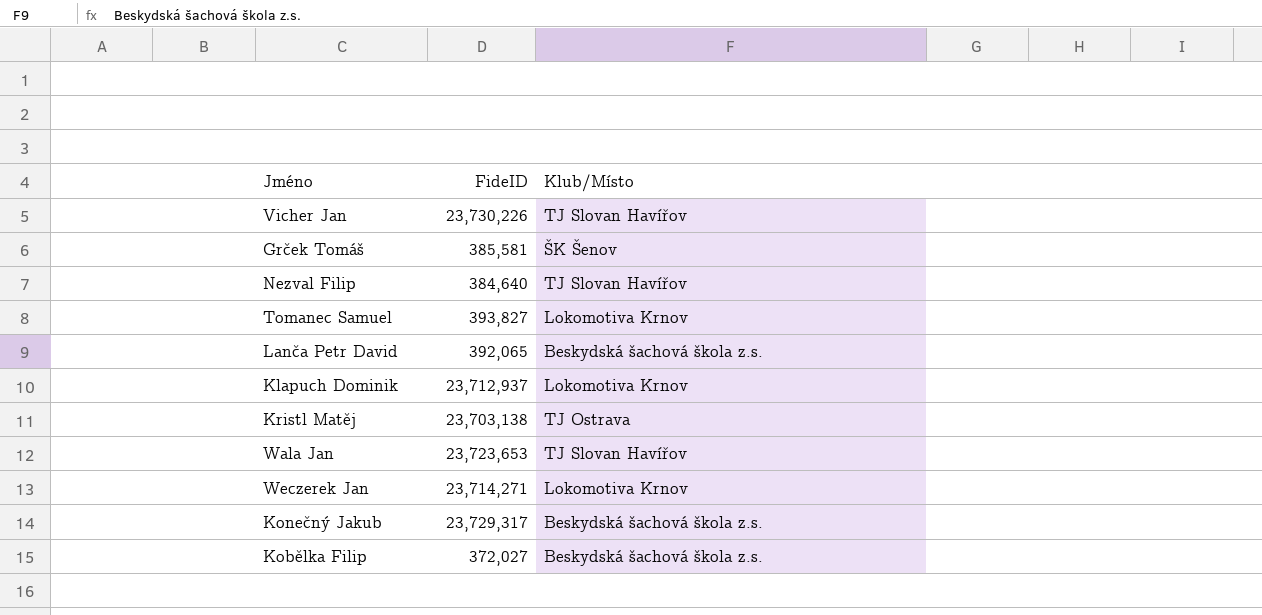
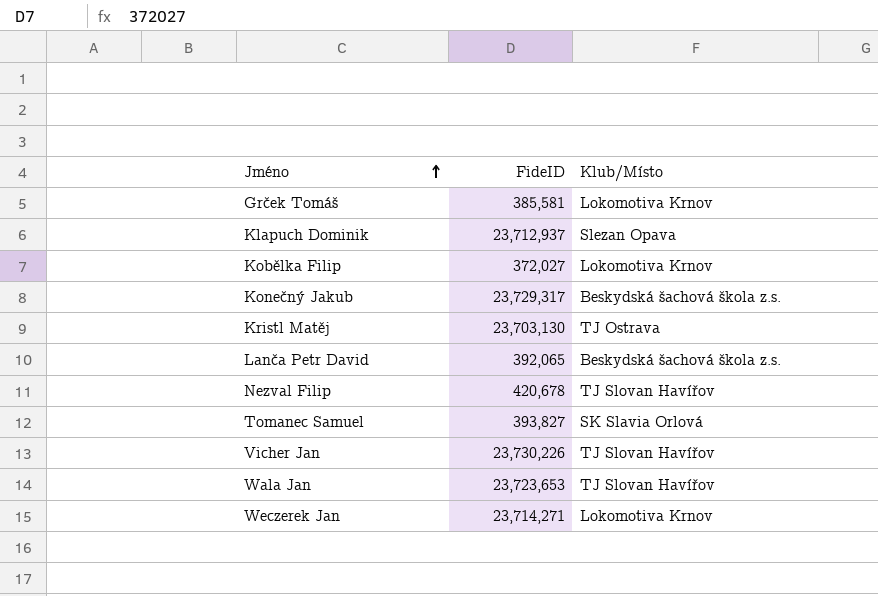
row order: none -> Jméno ascending
Grček Tomáš | Klub/Místo: ŠK Šenov -> Lokomotiva Krnov
Klapuch Dominik | Klub/Místo: Lokomotiva Krnov -> Slezan Opava
Kobělka Filip | Klub/Místo: Beskydská šachová škola z.s. -> Lokomotiva Krnov
Kristl Matěj | FideID: 23,703,138 -> 23,703,130
Nezval Filip | FideID: 384,640 -> 420,678
Tomanec Samuel | Klub/Místo: Lokomotiva Krnov -> SK Slavia Orlová

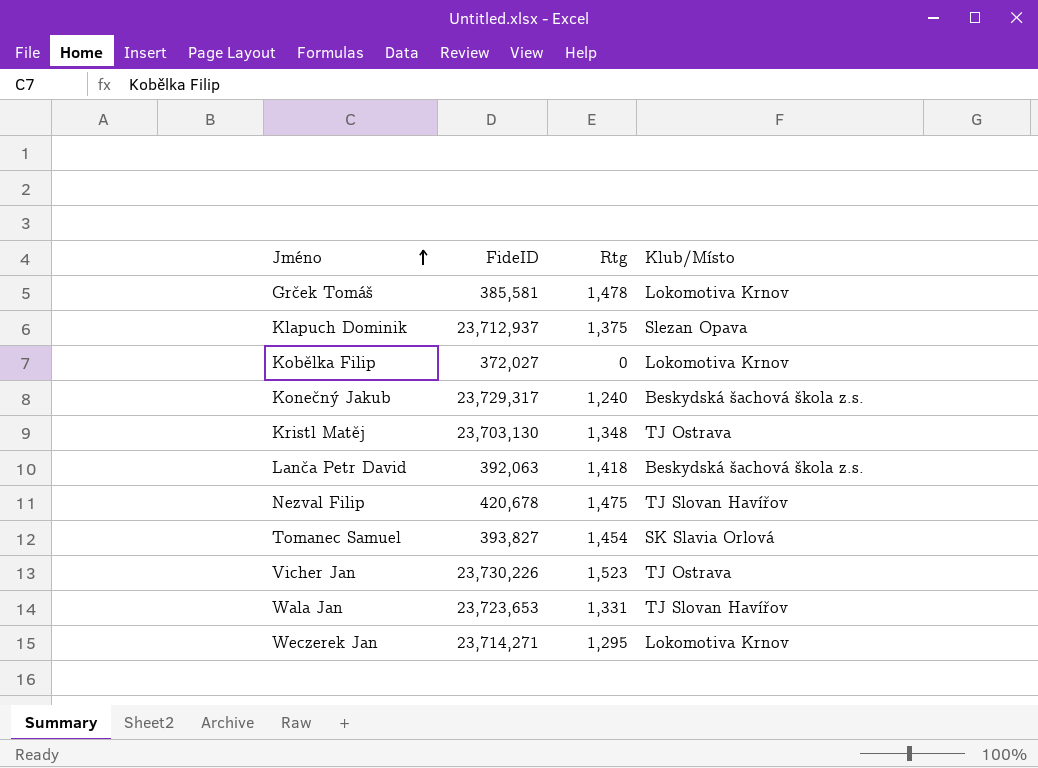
column Rtg | position: none -> 3
Lanča Petr David | FideID: 392,065 -> 392,063
Vicher Jan | Klub/Místo: TJ Slovan Havířov -> TJ Ostrava

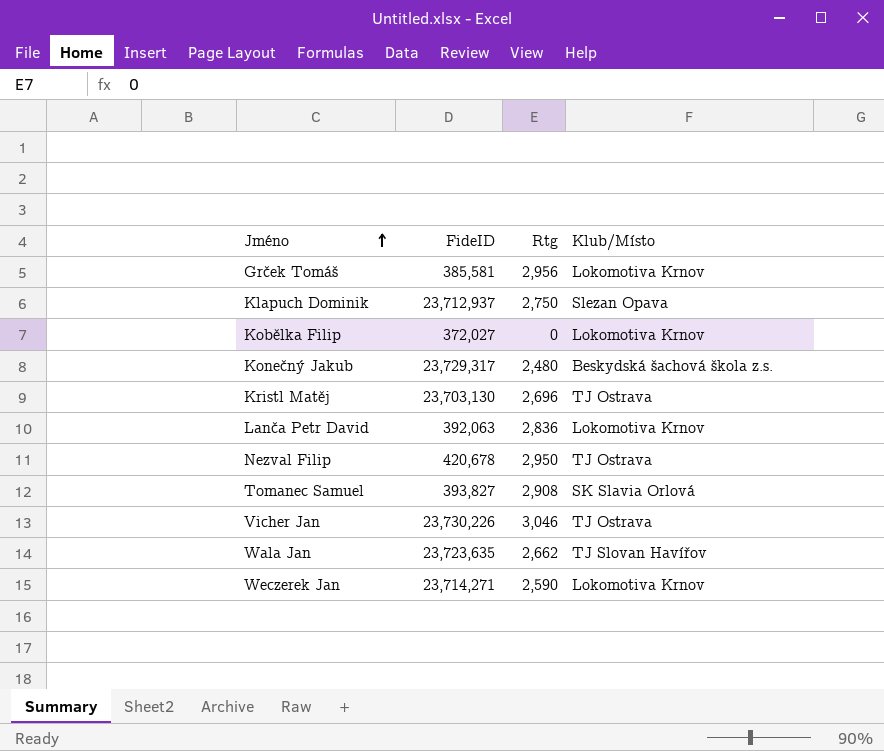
Grček Tomáš | Rtg: 1,478 -> 2,956
Klapuch Dominik | Rtg: 1,375 -> 2,750
Konečný Jakub | Rtg: 1,240 -> 2,480
Kristl Matěj | Rtg: 1,348 -> 2,696
Lanča Petr David | Rtg: 1,418 -> 2,836
Lanča Petr David | Klub/Místo: Beskydská šachová škola z.s. -> Lokomotiva Krnov
Nezval Filip | Rtg: 1,475 -> 2,950
Nezval Filip | Klub/Místo: TJ Slovan Havířov -> TJ Ostrava
Tomanec Samuel | Rtg: 1,454 -> 2,908
Vicher Jan | Rtg: 1,523 -> 3,046
Wala Jan | FideID: 23,723,653 -> 23,723,635
Wala Jan | Rtg: 1,331 -> 2,662
Weczerek Jan | Rtg: 1,295 -> 2,590

